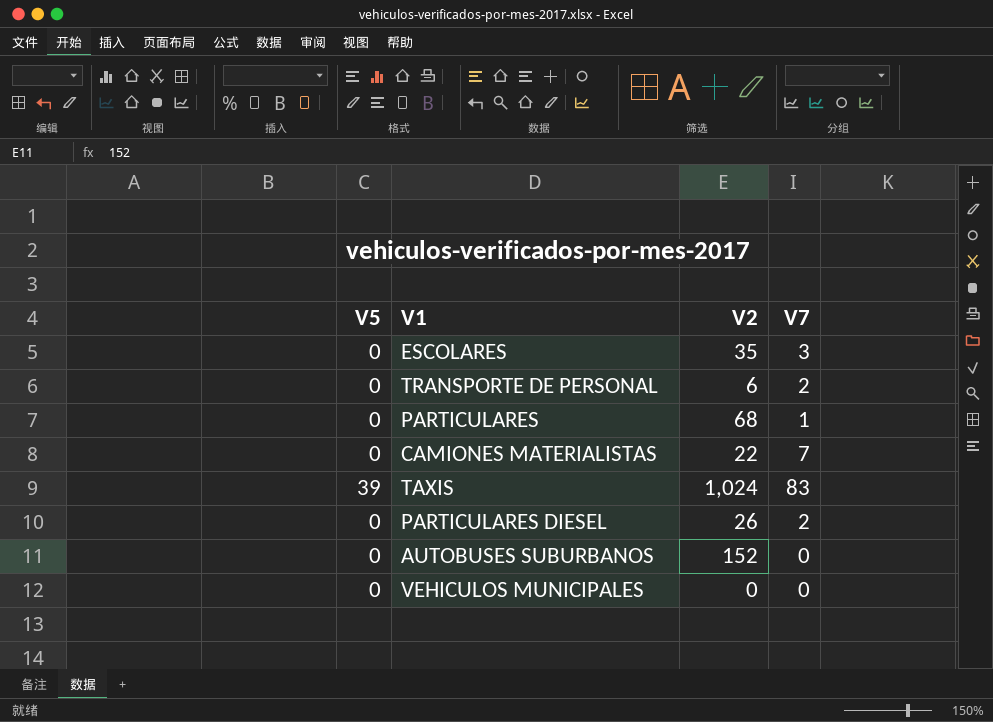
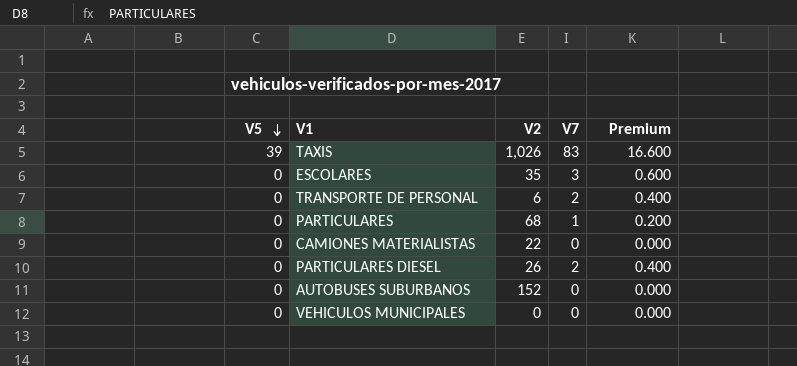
row order: none -> V5 descending
column Premium | formula: none -> [V7] * 0.2
TAXIS | V2: 1,024 -> 1,026
CAMIONES MATERIALISTAS | V7: 7 -> 0

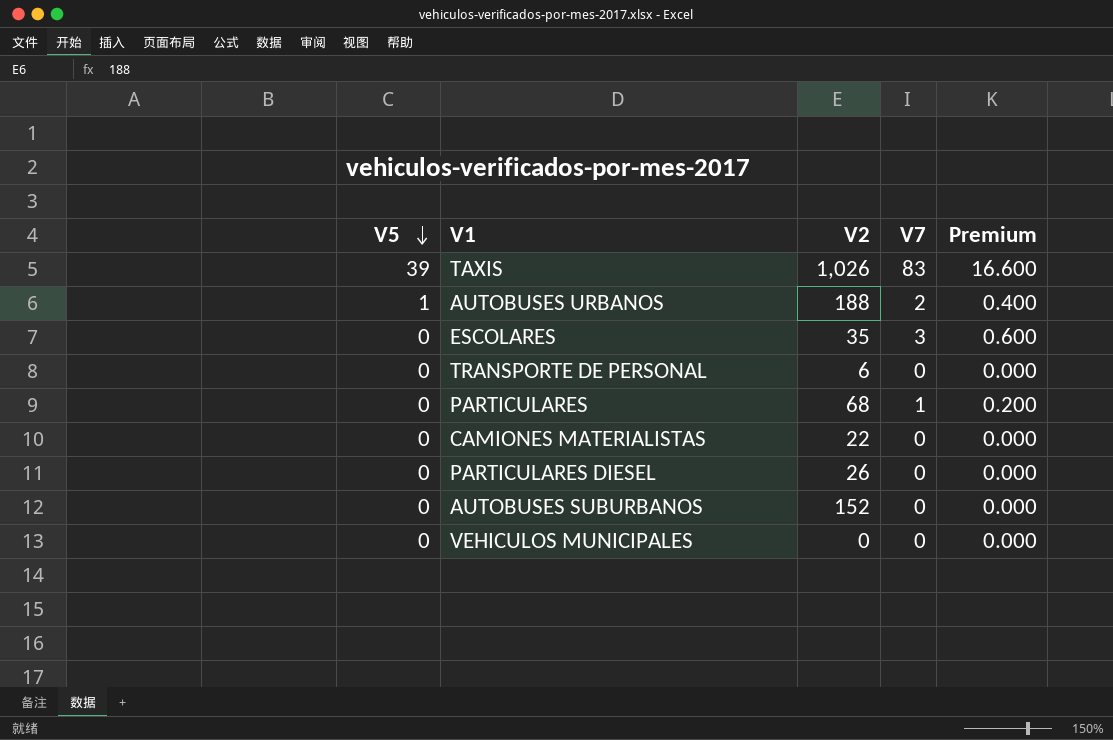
row AUTOBUSES URBANOS: none -> 1 | 188 | 2 | 0.400
TRANSPORTE DE PERSONAL | V7: 2 -> 0
TRANSPORTE DE PERSONAL | Premium: 0.400 -> 0.000
PARTICULARES DIESEL | V7: 2 -> 0
PARTICULARES DIESEL | Premium: 0.400 -> 0.000

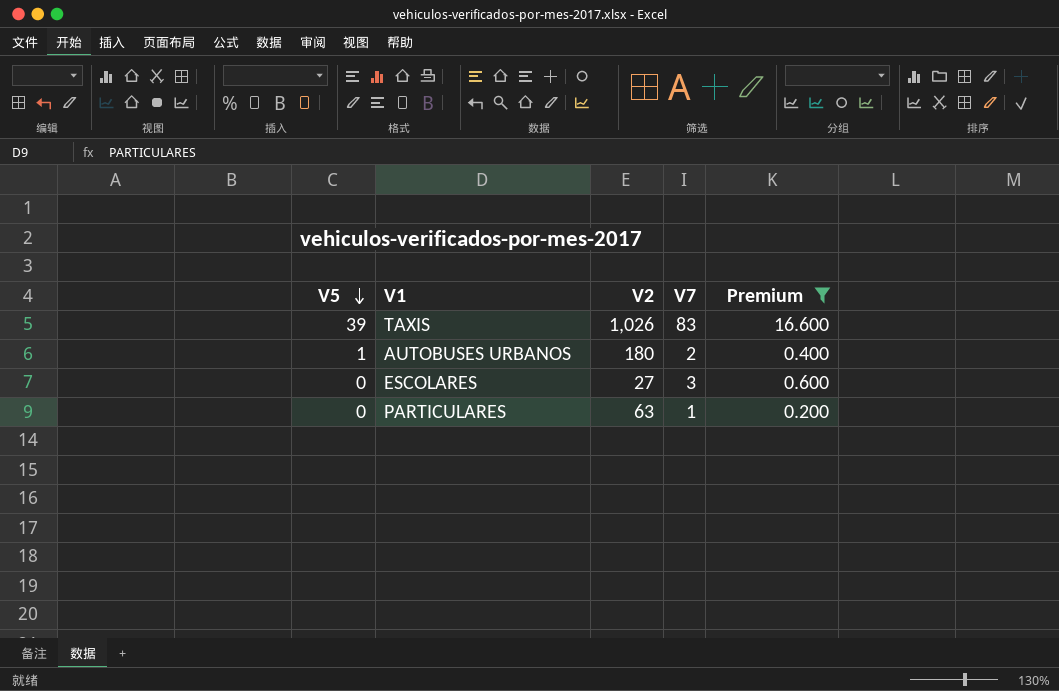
filter: none -> Premium != 0.000
AUTOBUSES URBANOS | V2: 188 -> 180
ESCOLARES | V2: 35 -> 27
PARTICULARES | V2: 68 -> 63

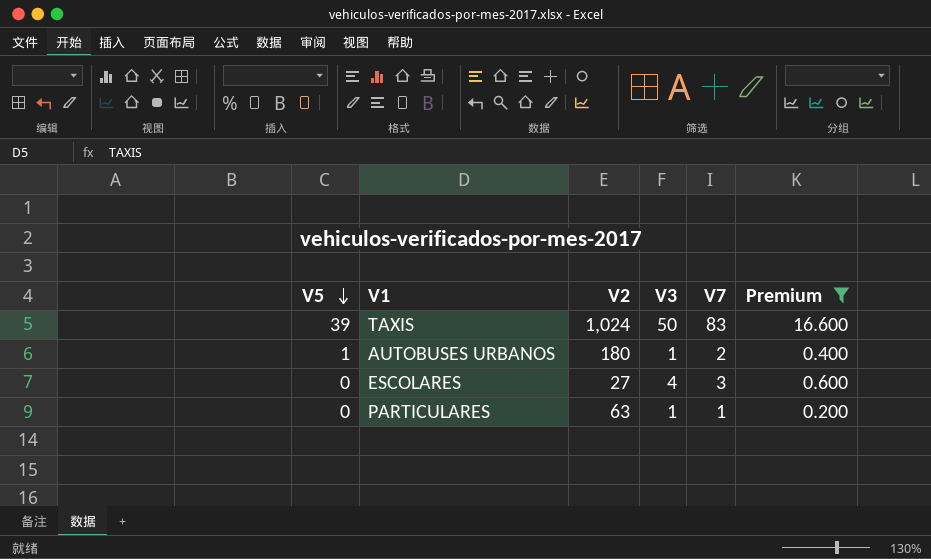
column V3 | position: none -> 4
TAXIS | V2: 1,026 -> 1,024

